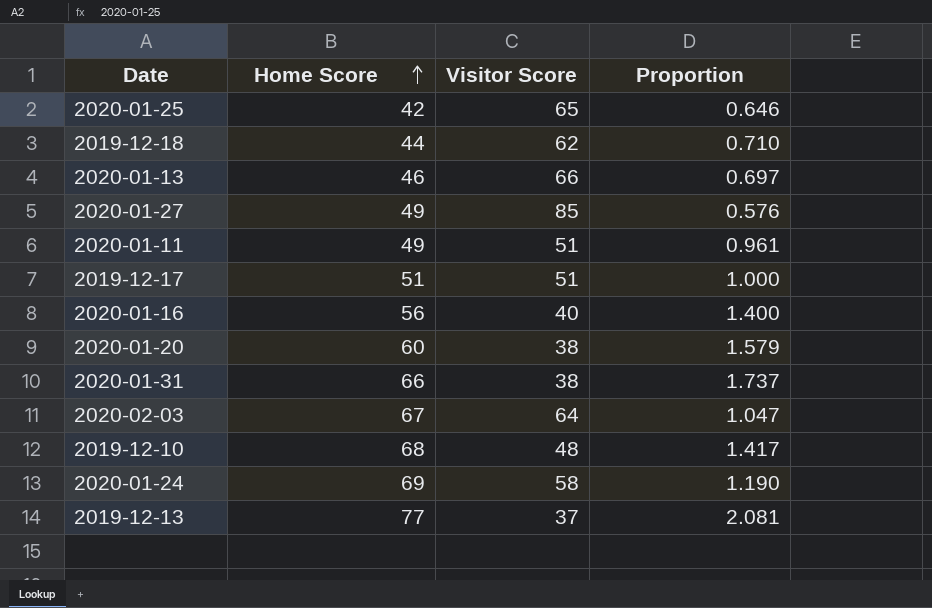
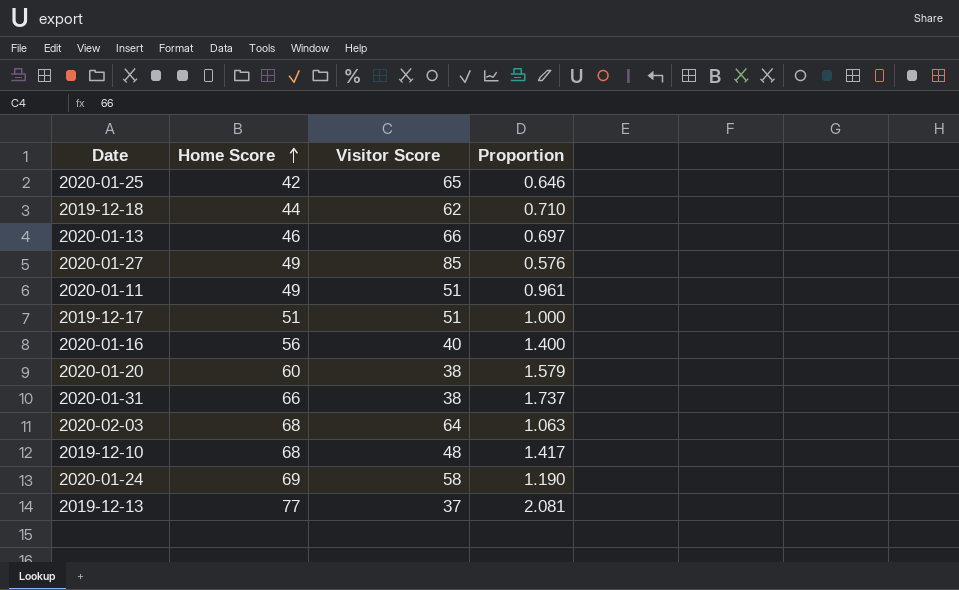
2020-02-03 | Home Score: 67 -> 68
2020-02-03 | Proportion: 1.047 -> 1.063

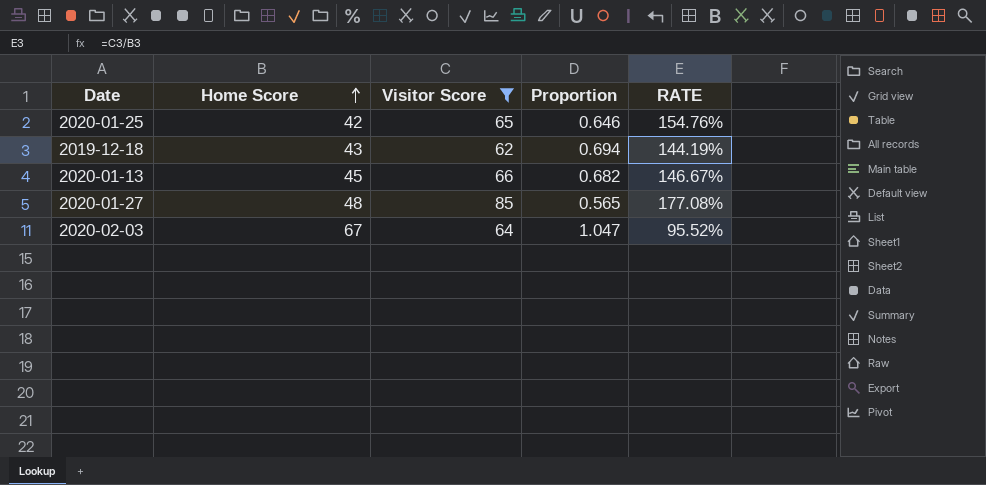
filter: none -> Visitor Score >= 62
column RATE | formula: none -> [Visitor Score] / [Home Score]
2019-12-18 | Home Score: 44 -> 43
2019-12-18 | Proportion: 0.710 -> 0.694
2020-01-13 | Home Score: 46 -> 45
2020-01-13 | Proportion: 0.697 -> 0.682
2020-01-27 | Home Score: 49 -> 48
2020-01-27 | Proportion: 0.576 -> 0.565
2020-02-03 | Home Score: 68 -> 67
2020-02-03 | Proportion: 1.063 -> 1.047

